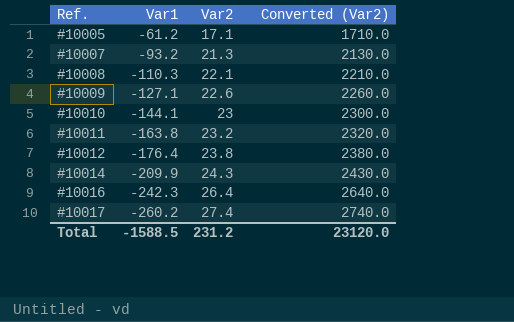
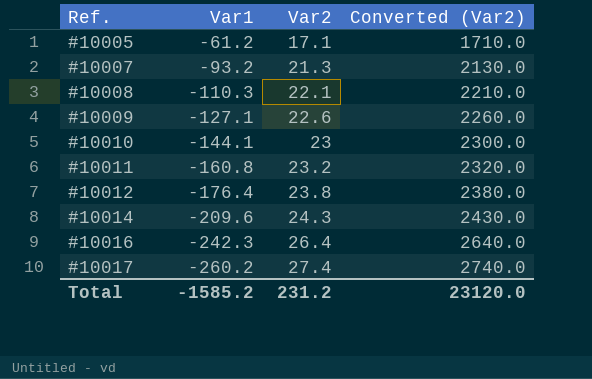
#10011 | Var1: -163.8 -> -160.8
#10014 | Var1: -209.9 -> -209.6
Total | Var1: -1588.5 -> -1585.2

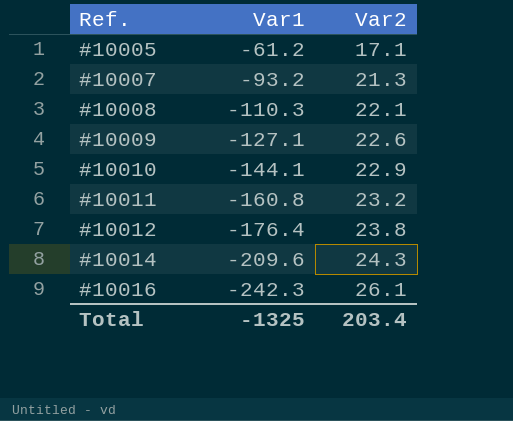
column Converted (Var2) | formula: [Var2] * 100 -> none
row #10017: -260.2 | 27.4 | 2740.0 -> none
#10010 | Var2: 23 -> 22.9
#10016 | Var2: 26.4 -> 26.1
Total | Var1: -1585.2 -> -1325
Total | Var2: 231.2 -> 203.4

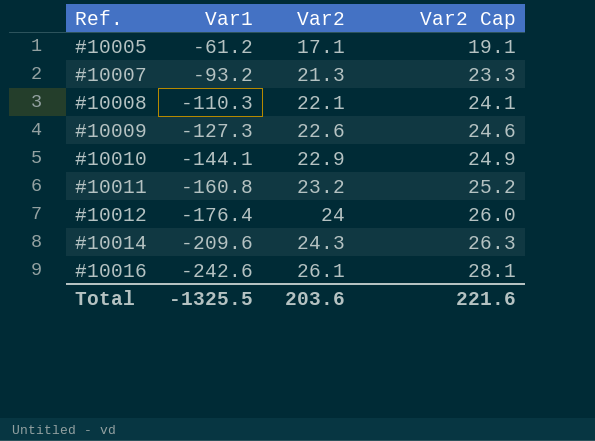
column Var2 Cap | formula: none -> [Var2] + 2
#10009 | Var1: -127.1 -> -127.3
#10012 | Var2: 23.8 -> 24
#10016 | Var1: -242.3 -> -242.6
Total | Var1: -1325 -> -1325.5
Total | Var2: 203.4 -> 203.6

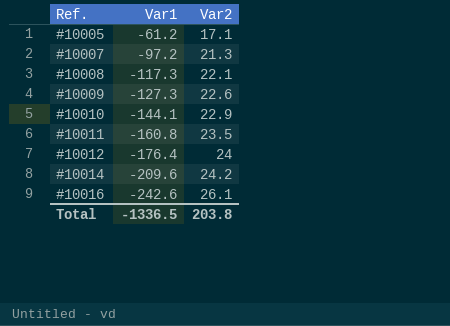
column Var2 Cap | formula: [Var2] + 2 -> none
#10007 | Var1: -93.2 -> -97.2
#10008 | Var1: -110.3 -> -117.3
#10011 | Var2: 23.2 -> 23.5
#10014 | Var2: 24.3 -> 24.2
Total | Var1: -1325.5 -> -1336.5
Total | Var2: 203.6 -> 203.8

